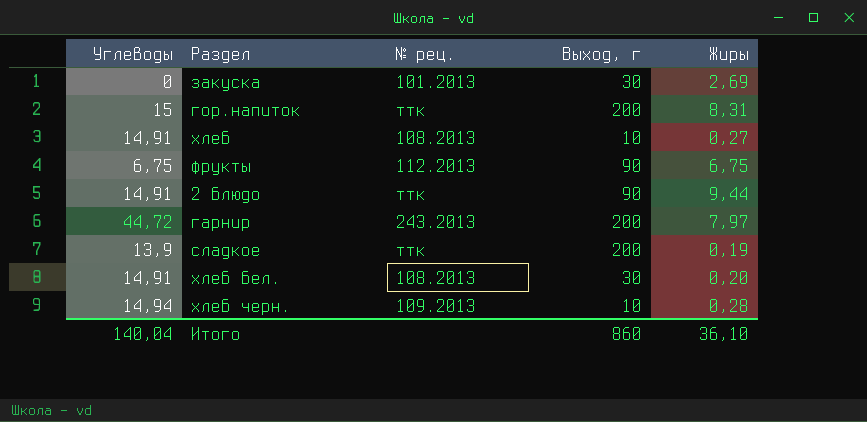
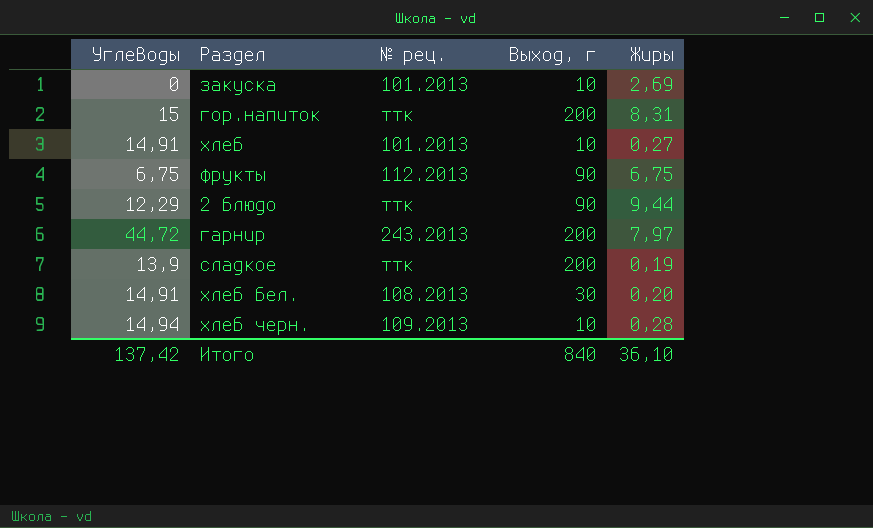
закуска | Выход, г: 30 -> 10
хлеб | № рец.: 108.2013 -> 101.2013
2 блюдо | Углеводы: 14,91 -> 12,29
Итого | Углеводы: 140,04 -> 137,42
Итого | Выход, г: 860 -> 840

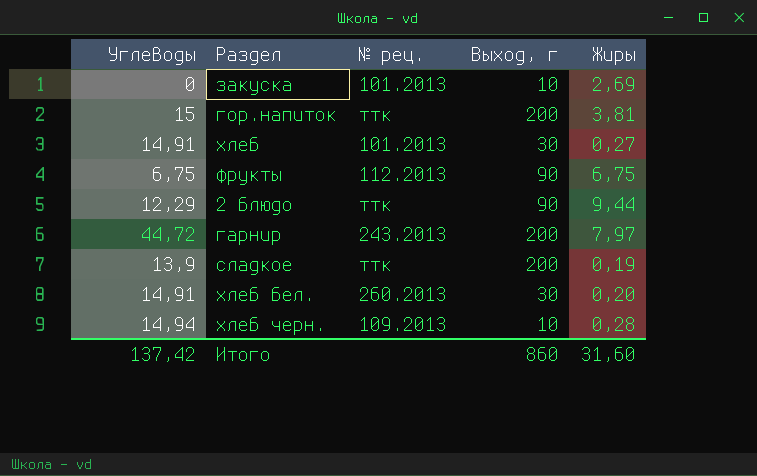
гор.напиток | Жиры: 8,31 -> 3,81
хлеб | Выход, г: 10 -> 30
хлеб бел. | № рец.: 108.2013 -> 260.2013
Итого | Выход, г: 840 -> 860
Итого | Жиры: 36,10 -> 31,60

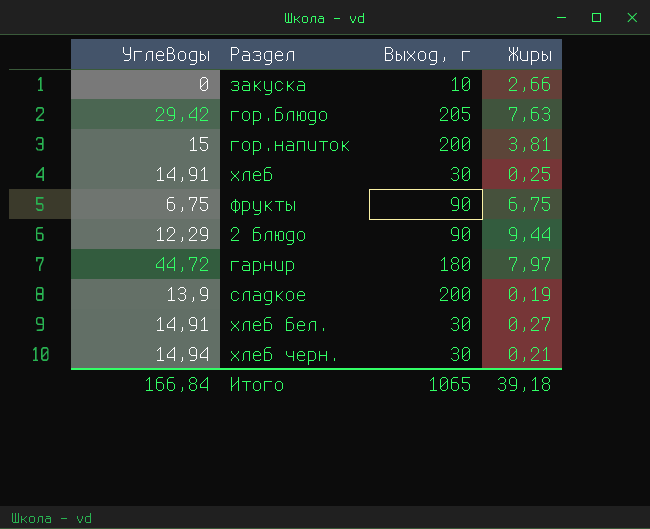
column № рец. | position: 3 -> none
закуска | Жиры: 2,69 -> 2,66
row гор.блюдо: none -> 29,42 | 205 | 7,63
хлеб | Жиры: 0,27 -> 0,25
гарнир | Выход, г: 200 -> 180
хлеб бел. | Жиры: 0,20 -> 0,27
хлеб черн. | Выход, г: 10 -> 30
хлеб черн. | Жиры: 0,28 -> 0,21
Итого | Углеводы: 137,42 -> 166,84
Итого | Выход, г: 860 -> 1065
Итого | Жиры: 31,60 -> 39,18

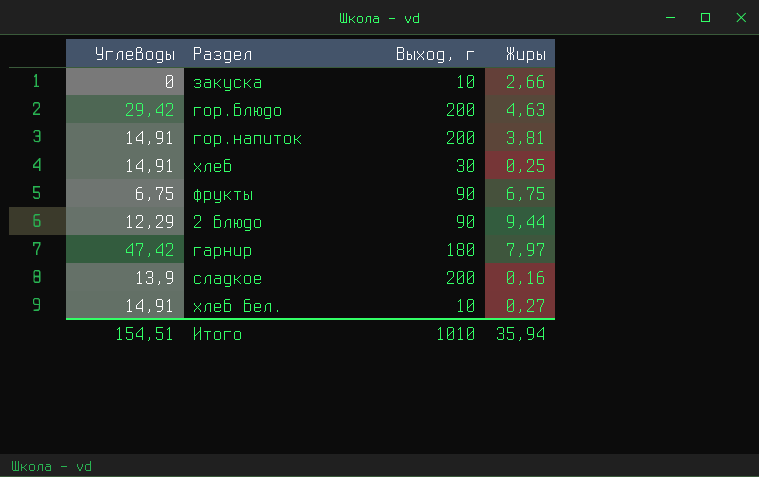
row хлеб черн.: 14,94 | 30 | 0,21 -> none
гор.блюдо | Выход, г: 205 -> 200
гор.блюдо | Жиры: 7,63 -> 4,63
гор.напиток | Углеводы: 15 -> 14,91
гарнир | Углеводы: 44,72 -> 47,42
сладкое | Жиры: 0,19 -> 0,16
хлеб бел. | Выход, г: 30 -> 10
Итого | Углеводы: 166,84 -> 154,51
Итого | Выход, г: 1065 -> 1010
Итого | Жиры: 39,18 -> 35,94

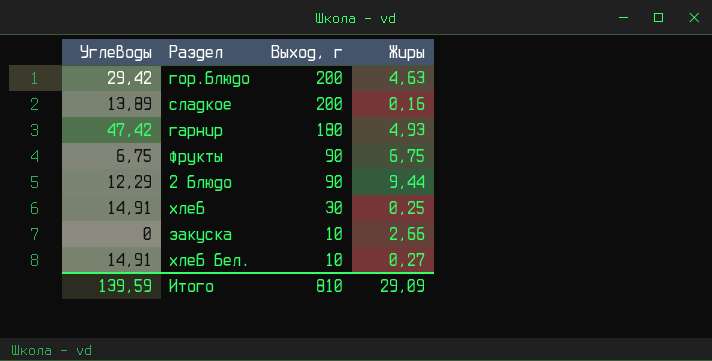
row order: none -> Выход, г descending
row гор.напиток: 14,91 | 200 | 3,81 -> none
сладкое | Углеводы: 13,9 -> 13,89
гарнир | Жиры: 7,97 -> 4,93
Итого | Углеводы: 154,51 -> 139,59
Итого | Выход, г: 1010 -> 810
Итого | Жиры: 35,94 -> 29,09

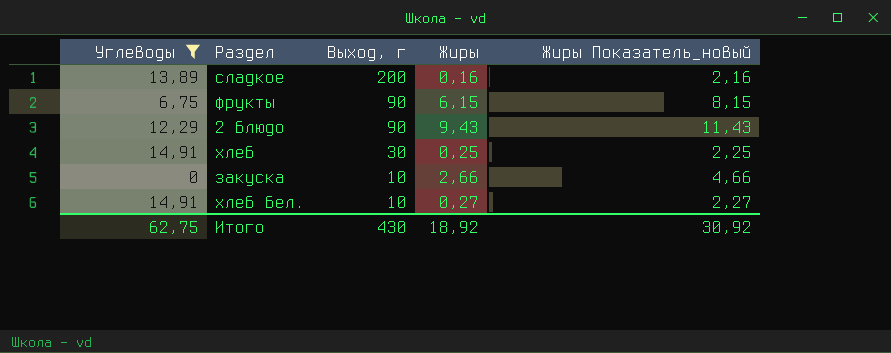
filter: none -> Углеводы <= 14,91
column Жиры Показатель_новый | formula: none -> [Жиры] + 2
фрукты | Жиры: 6,75 -> 6,15
2 блюдо | Жиры: 9,44 -> 9,43
Итого | Углеводы: 139,59 -> 62,75
Итого | Выход, г: 810 -> 430
Итого | Жиры: 29,09 -> 18,92

